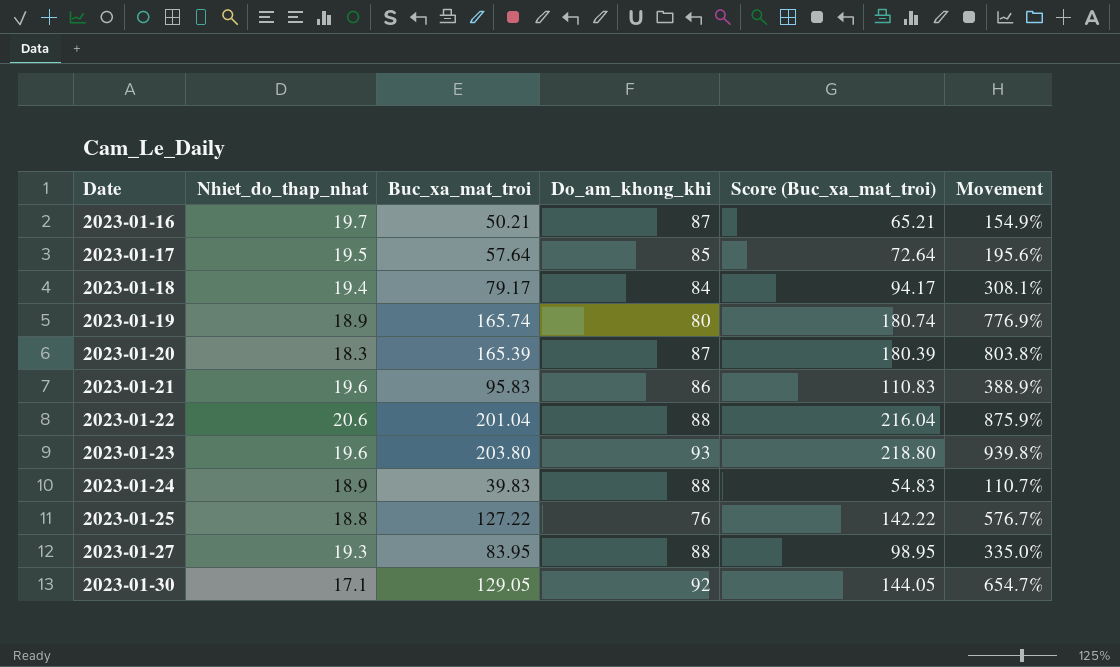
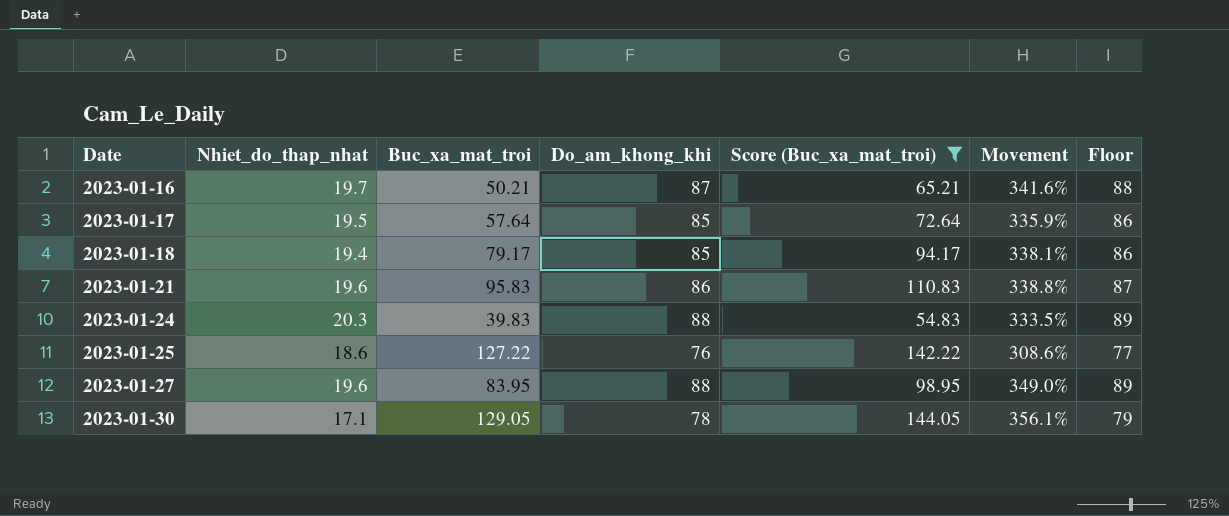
filter: none -> Score (Buc_xa_mat_troi) <= 144.05
column Movement | formula: ([Buc_xa_mat_troi] - [Nhiet_do_thap_nhat]) / [Nhiet_do_thap_nhat] -> ([Do_am_khong_khi] - [Nhiet_do_thap_nhat]) / [Nhiet_do_thap_nhat]
column Floor | formula: none -> [Do_am_khong_khi] + 1
2023-01-18 | Do_am_khong_khi: 84 -> 85
2023-01-24 | Nhiet_do_thap_nhat: 18.9 -> 20.3
2023-01-25 | Nhiet_do_thap_nhat: 18.8 -> 18.6
2023-01-27 | Nhiet_do_thap_nhat: 19.3 -> 19.6
2023-01-30 | Do_am_khong_khi: 92 -> 78

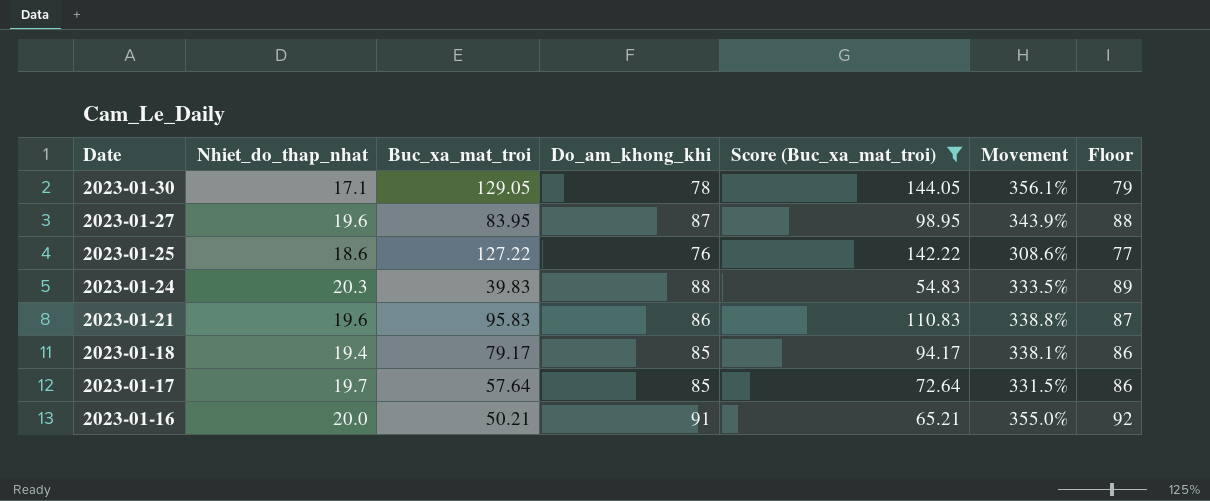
row order: Date ascending -> Date descending
2023-01-27 | Do_am_khong_khi: 88 -> 87
2023-01-27 | Movement: 349.0% -> 343.9%
2023-01-27 | Floor: 89 -> 88
2023-01-17 | Nhiet_do_thap_nhat: 19.5 -> 19.7
2023-01-17 | Movement: 335.9% -> 331.5%
2023-01-16 | Nhiet_do_thap_nhat: 19.7 -> 20.0
2023-01-16 | Do_am_khong_khi: 87 -> 91
2023-01-16 | Movement: 341.6% -> 355.0%
2023-01-16 | Floor: 88 -> 92

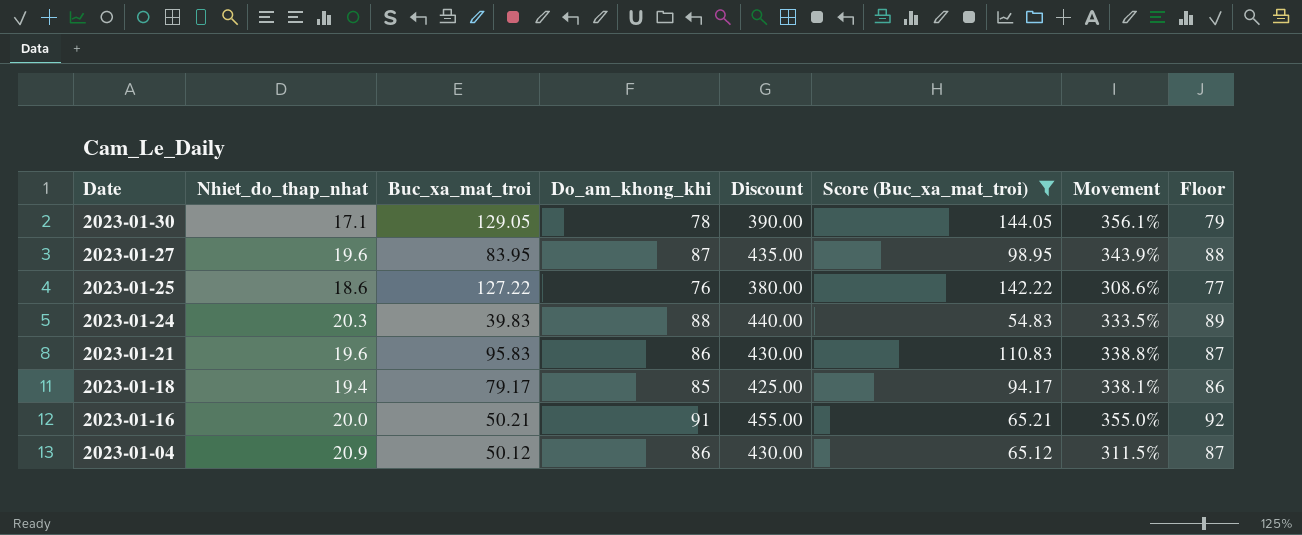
column Discount | formula: none -> [Do_am_khong_khi] * 5
row 2023-01-17: 19.7 | 57.64 | 85 | 72.64 | 331.5% | 86 -> none
row 2023-01-04: none -> 20.9 | 50.12 | 86 | 430.00 | 65.12 | 311.5% | 87

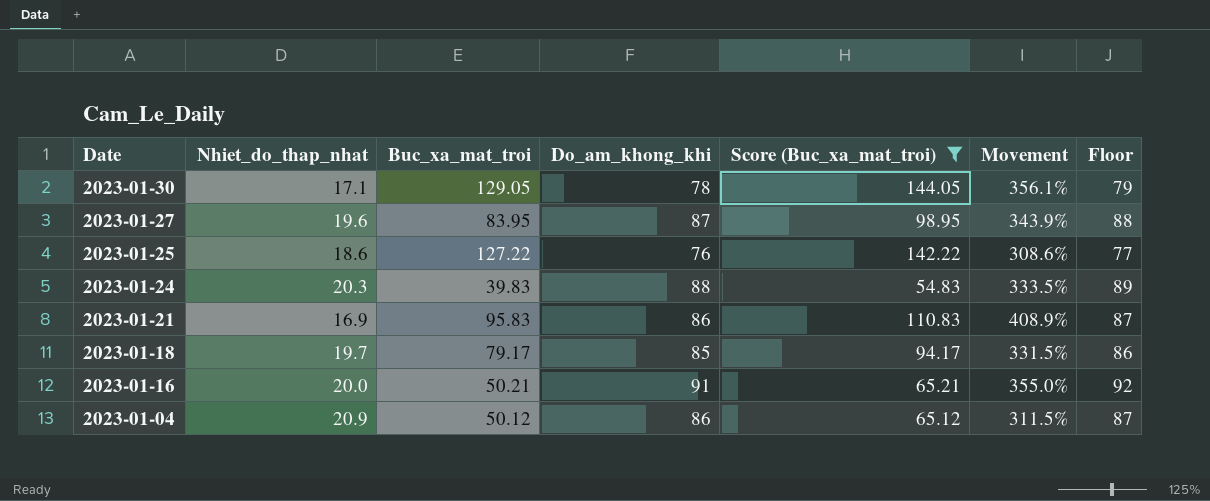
column Discount | formula: [Do_am_khong_khi] * 5 -> none
2023-01-21 | Nhiet_do_thap_nhat: 19.6 -> 16.9
2023-01-21 | Movement: 338.8% -> 408.9%
2023-01-18 | Nhiet_do_thap_nhat: 19.4 -> 19.7
2023-01-18 | Movement: 338.1% -> 331.5%

